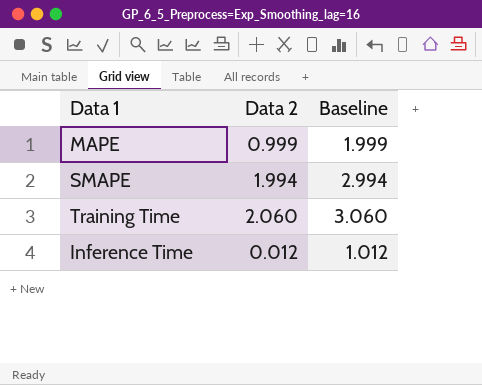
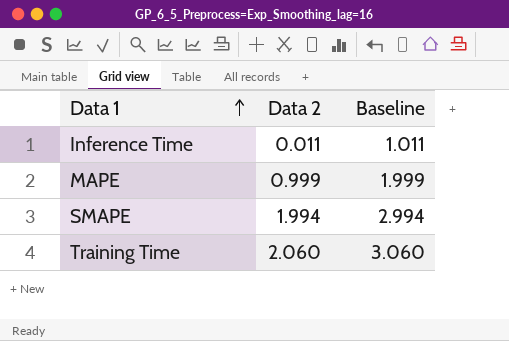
row order: none -> Data 1 ascending
Inference Time | Data 2: 0.012 -> 0.011
Inference Time | Baseline: 1.012 -> 1.011

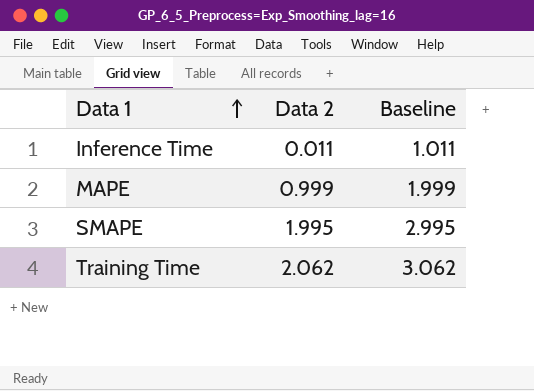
SMAPE | Data 2: 1.994 -> 1.995
SMAPE | Baseline: 2.994 -> 2.995
Training Time | Data 2: 2.060 -> 2.062
Training Time | Baseline: 3.060 -> 3.062

